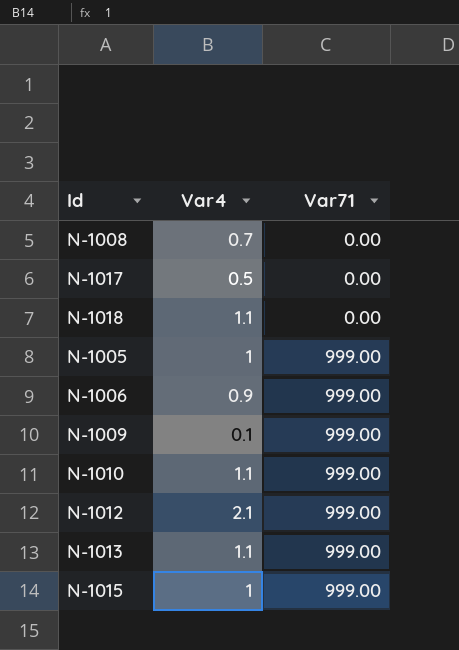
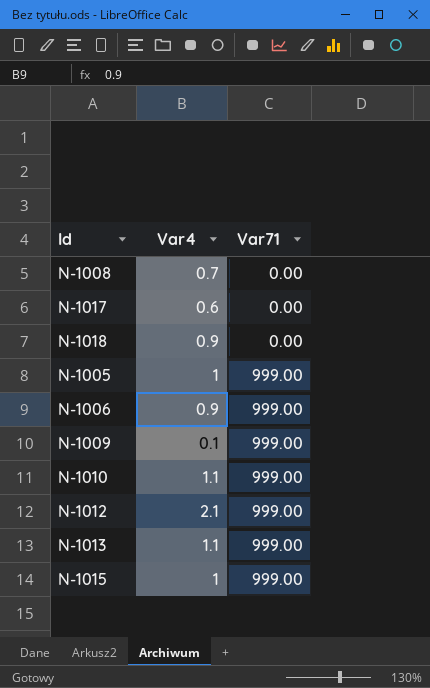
N-1017 | Var4: 0.5 -> 0.6
N-1018 | Var4: 1.1 -> 0.9

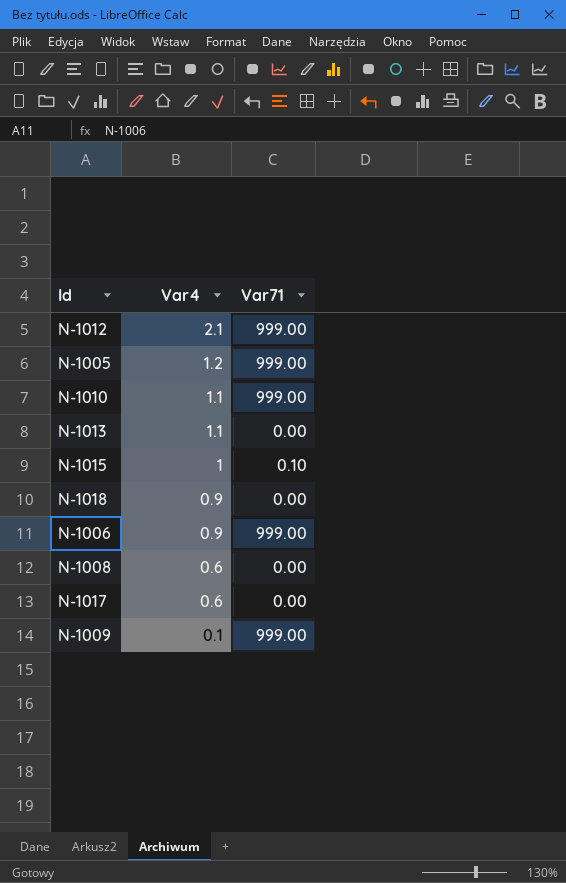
row order: Var71 ascending -> Var4 descending
N-1005 | Var4: 1 -> 1.2
N-1013 | Var71: 999.00 -> 0.00
N-1015 | Var71: 999.00 -> 0.10
N-1008 | Var4: 0.7 -> 0.6

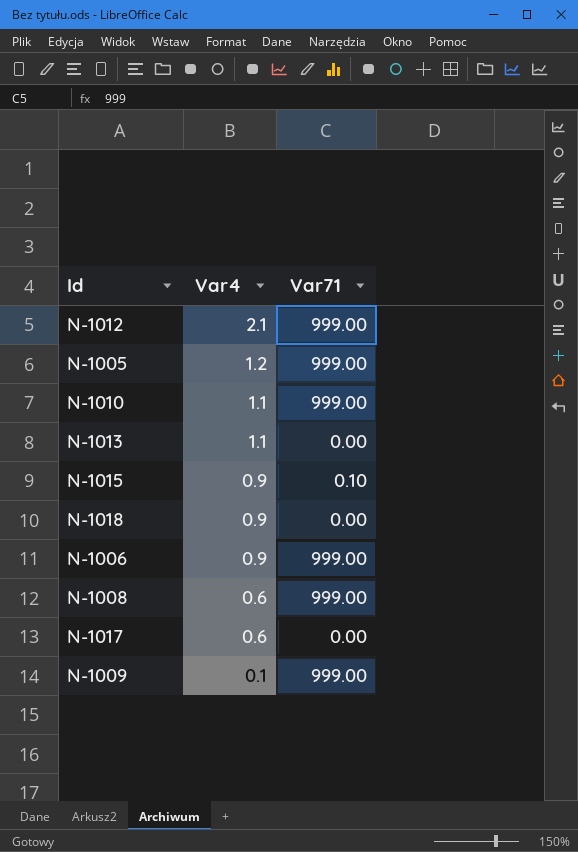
N-1015 | Var4: 1 -> 0.9
N-1008 | Var71: 0.00 -> 999.00

